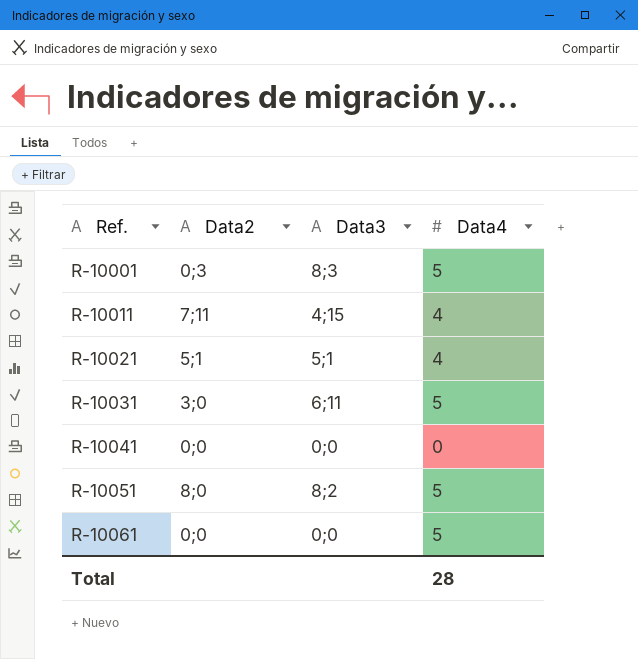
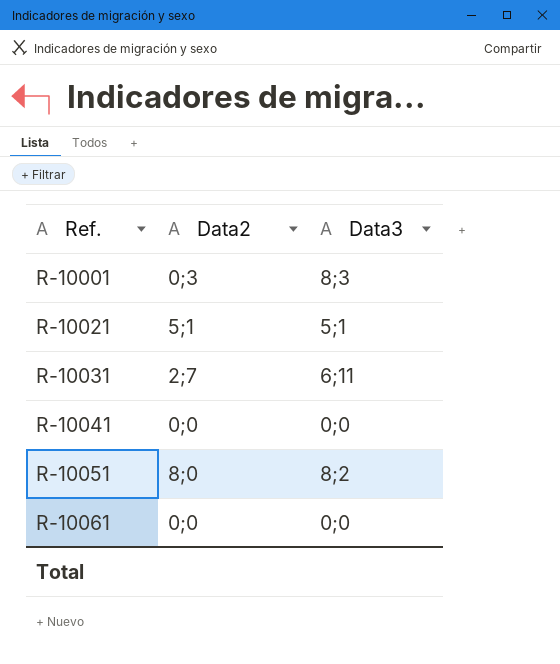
column Data4 | position: 4 -> none
row R-10011: 7;11 | 4;15 | 4 -> none
R-10031 | Data2: 3;0 -> 2;7

